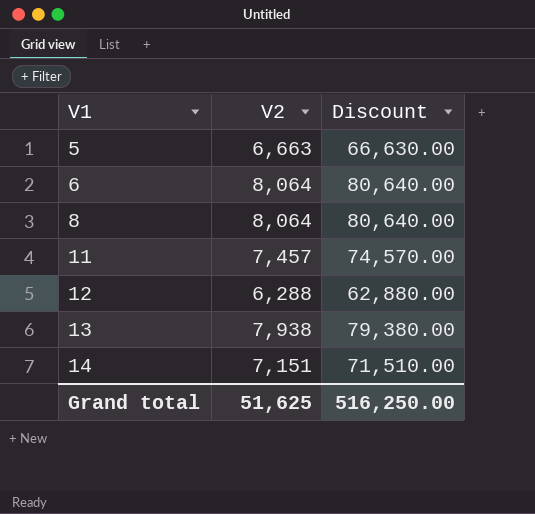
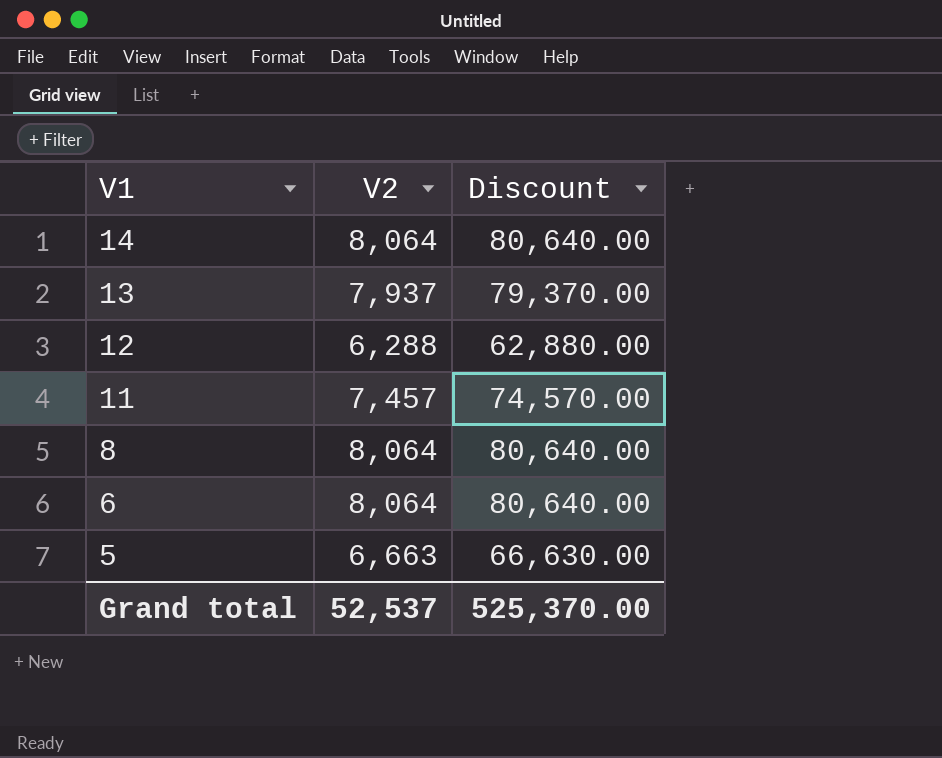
row order: V1 ascending -> V1 descending
14 | V2: 7,151 -> 8,064
14 | Discount: 71,510.00 -> 80,640.00
13 | V2: 7,938 -> 7,937
13 | Discount: 79,380.00 -> 79,370.00
Grand total | V2: 51,625 -> 52,537
Grand total | Discount: 516,250.00 -> 525,370.00

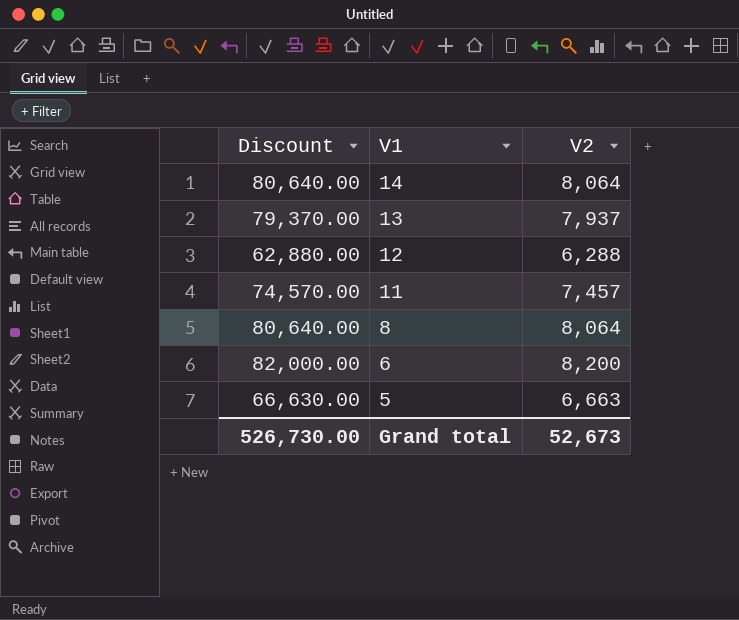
column Discount | position: 3 -> 1
6 | Discount: 80,640.00 -> 82,000.00
6 | V2: 8,064 -> 8,200
Grand total | Discount: 525,370.00 -> 526,730.00
Grand total | V2: 52,537 -> 52,673

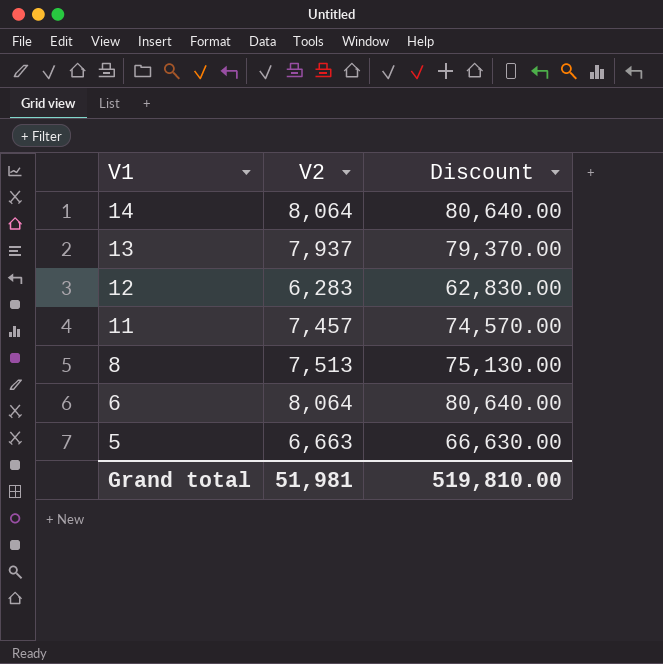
column Discount | position: 1 -> 3
12 | V2: 6,288 -> 6,283
12 | Discount: 62,880.00 -> 62,830.00
8 | V2: 8,064 -> 7,513
8 | Discount: 80,640.00 -> 75,130.00
6 | V2: 8,200 -> 8,064
6 | Discount: 82,000.00 -> 80,640.00
Grand total | V2: 52,673 -> 51,981
Grand total | Discount: 526,730.00 -> 519,810.00

